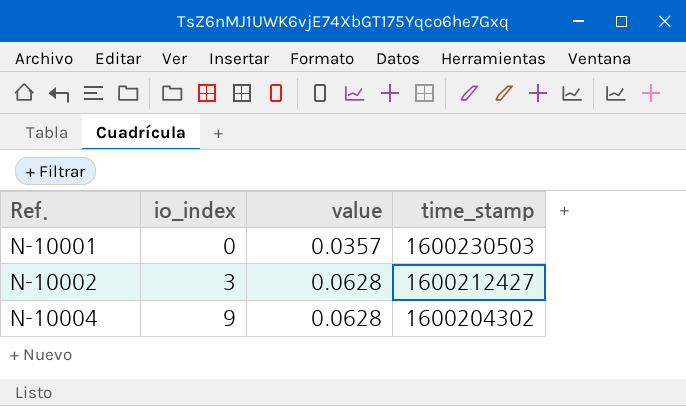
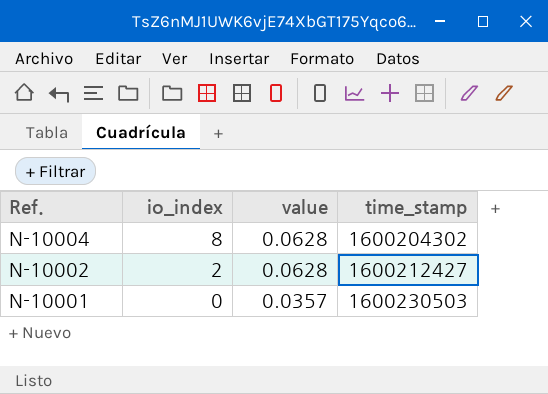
row order: Ref. ascending -> Ref. descending
N-10004 | io_index: 9 -> 8
N-10002 | io_index: 3 -> 2

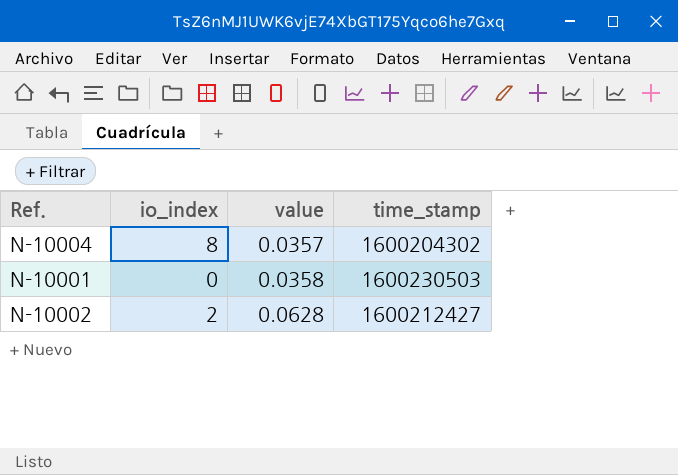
row order: Ref. descending -> value ascending
N-10004 | value: 0.0628 -> 0.0357
N-10001 | value: 0.0357 -> 0.0358

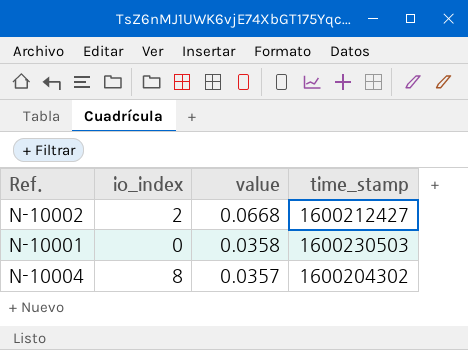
row order: value ascending -> value descending
N-10002 | value: 0.0628 -> 0.0668

